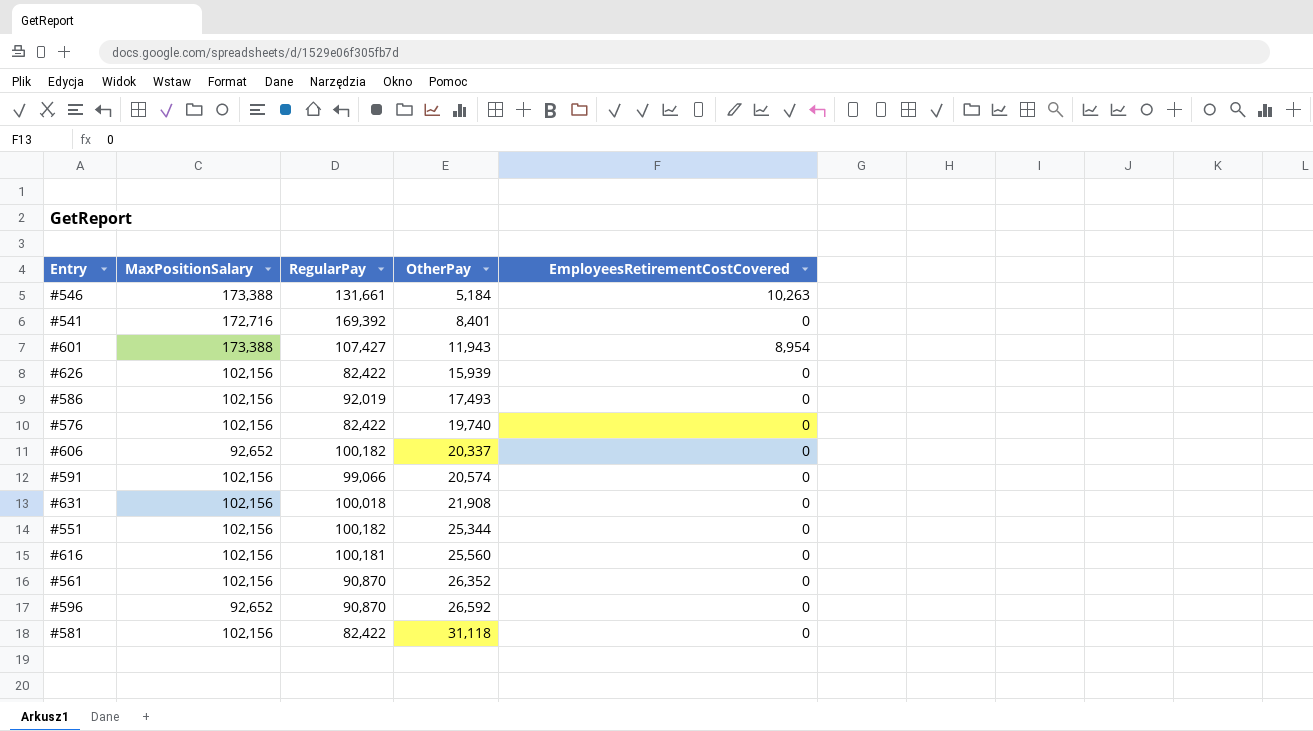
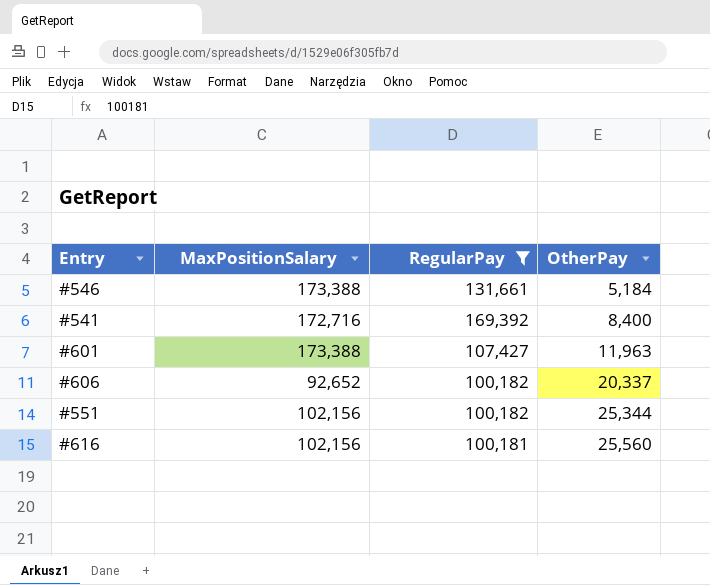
filter: none -> RegularPay >= 100,181
column EmployeesRetirementCostCovered | position: 5 -> none
#541 | OtherPay: 8,401 -> 8,400
#601 | OtherPay: 11,943 -> 11,963

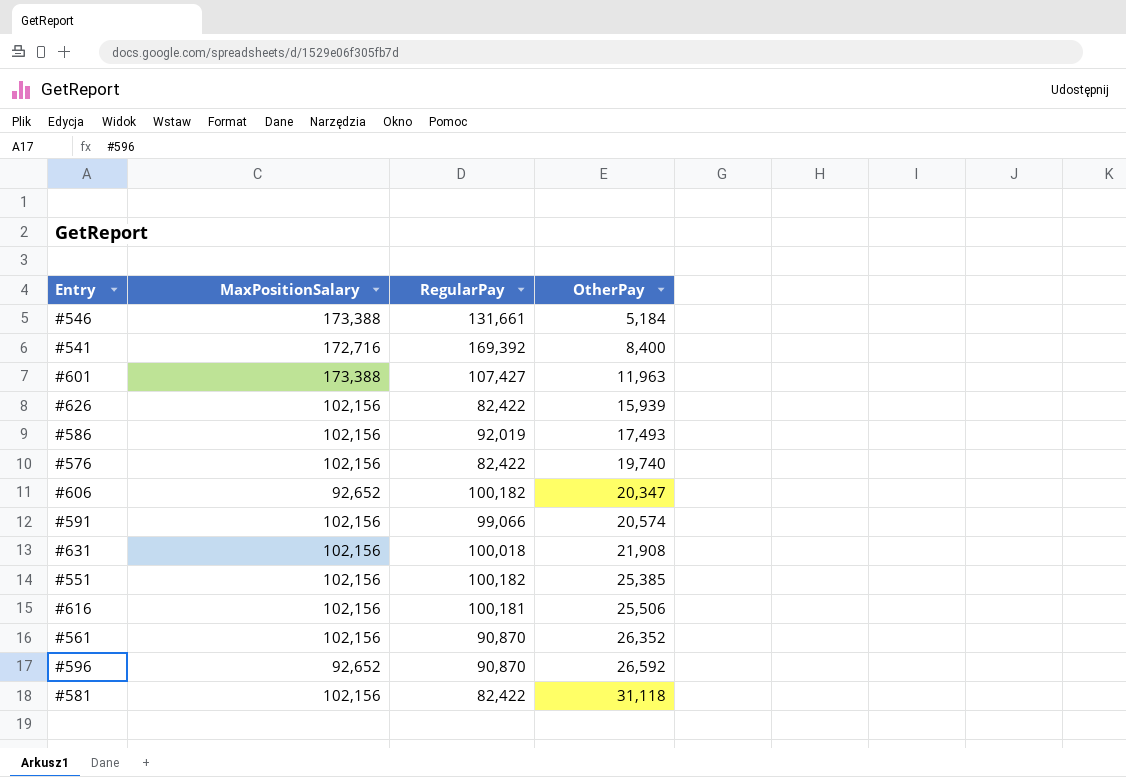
filter: RegularPay >= 100,181 -> none
#606 | OtherPay: 20,337 -> 20,347
#551 | OtherPay: 25,344 -> 25,385
#616 | OtherPay: 25,560 -> 25,506

